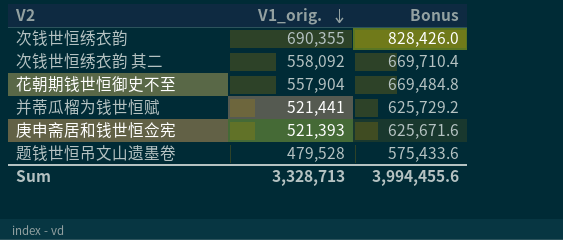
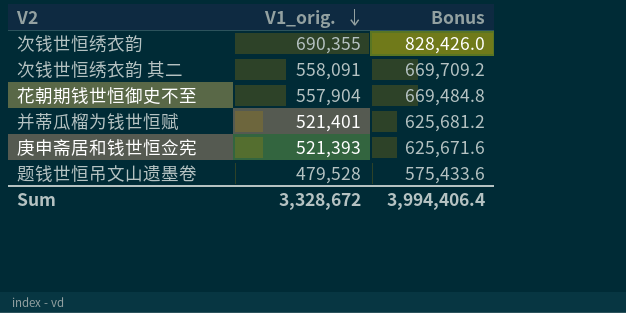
次钱世恒绣衣韵 其二 | V1_orig.: 558,092 -> 558,091
次钱世恒绣衣韵 其二 | Bonus: 669,710.4 -> 669,709.2
并蒂瓜榴为钱世恒赋 | V1_orig.: 521,441 -> 521,401
并蒂瓜榴为钱世恒赋 | Bonus: 625,729.2 -> 625,681.2
Sum | V1_orig.: 3,328,713 -> 3,328,672
Sum | Bonus: 3,994,455.6 -> 3,994,406.4

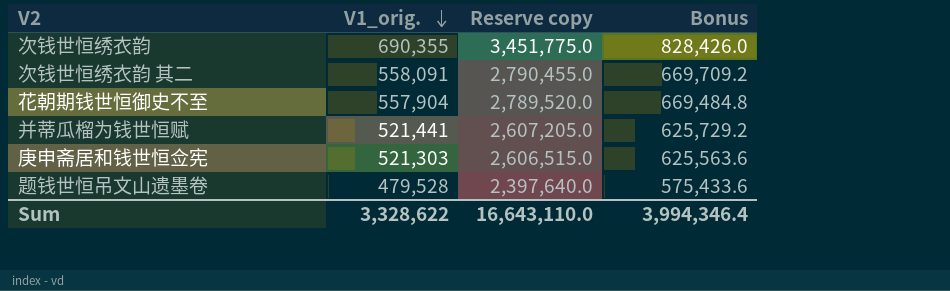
column Reserve copy | formula: none -> [V1_orig.] * 5
并蒂瓜榴为钱世恒赋 | V1_orig.: 521,401 -> 521,441
并蒂瓜榴为钱世恒赋 | Bonus: 625,681.2 -> 625,729.2
庚申斋居和钱世恒佥宪 | V1_orig.: 521,393 -> 521,303
庚申斋居和钱世恒佥宪 | Bonus: 625,671.6 -> 625,563.6
Sum | V1_orig.: 3,328,672 -> 3,328,622
Sum | Bonus: 3,994,406.4 -> 3,994,346.4

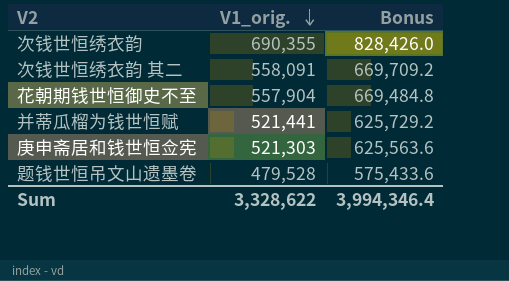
column Reserve copy | formula: [V1_orig.] * 5 -> none

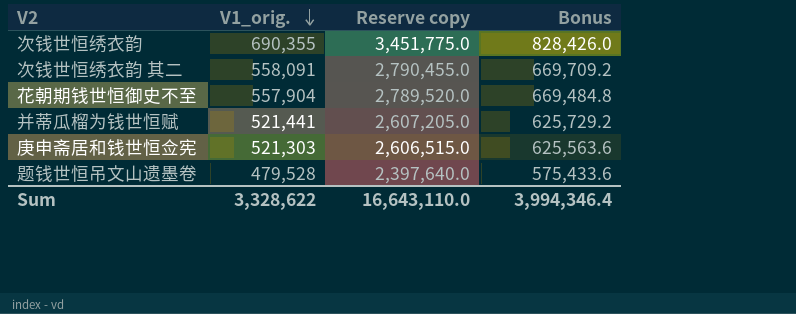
column Reserve copy | formula: none -> [V1_orig.] * 5

